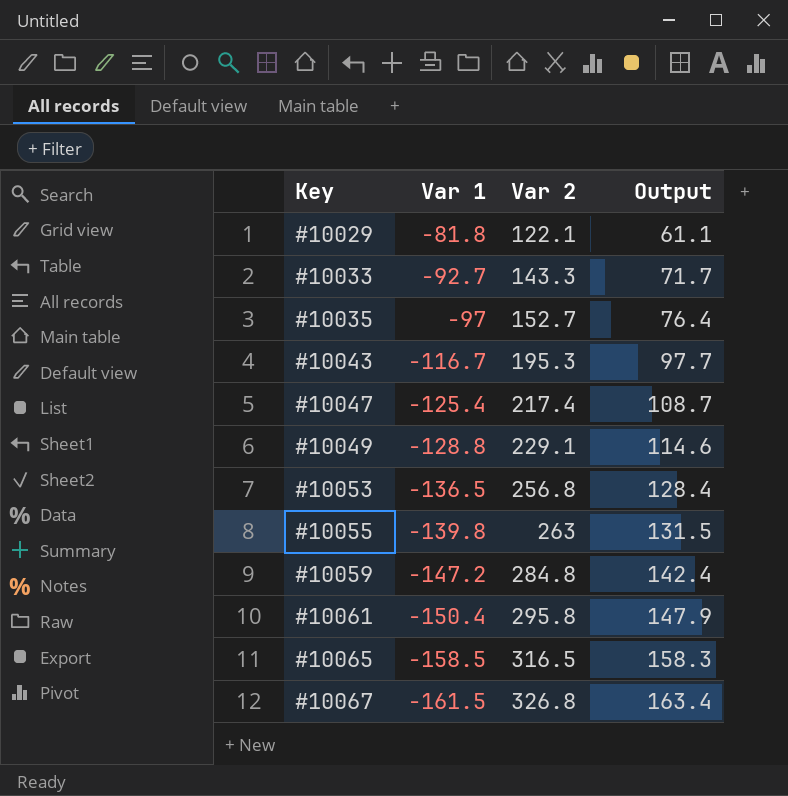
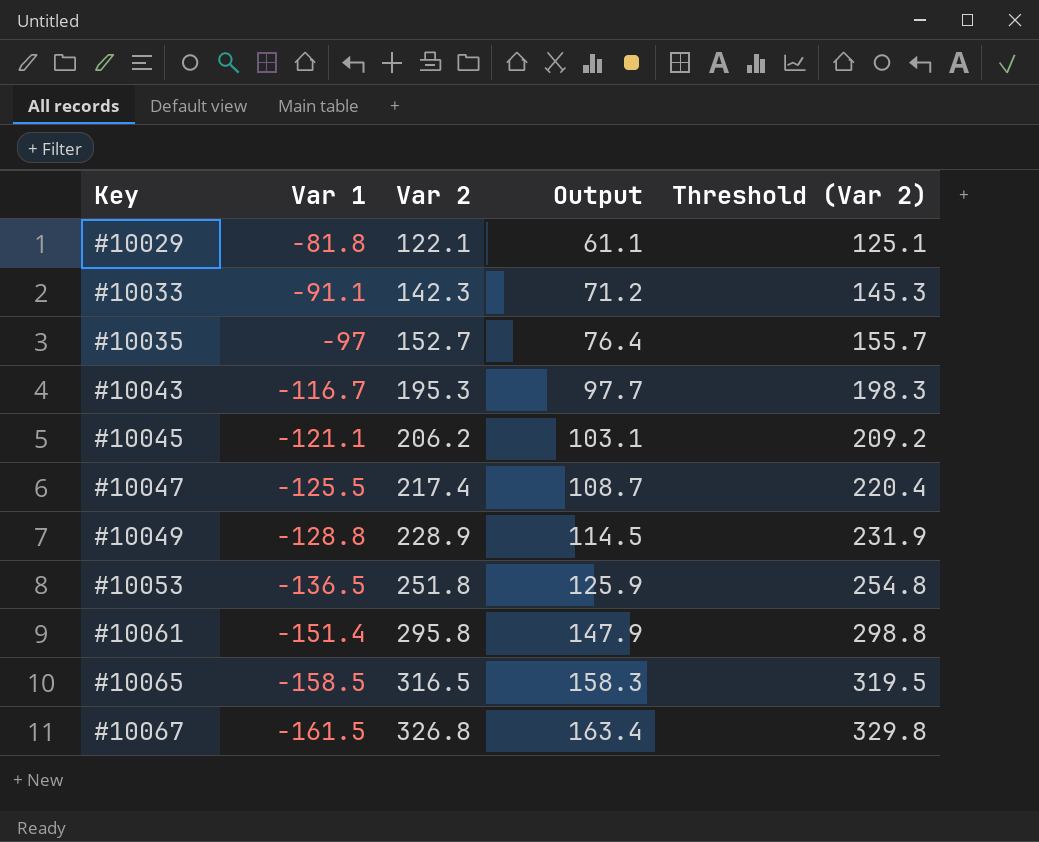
column Threshold (Var 2) | formula: none -> [Var 2] + 3
row #10055: -139.8 | 263 | 131.5 -> none
row #10059: -147.2 | 284.8 | 142.4 -> none
#10033 | Var 1: -92.7 -> -91.1
#10033 | Var 2: 143.3 -> 142.3
#10033 | Output: 71.7 -> 71.2
row #10045: none -> -121.1 | 206.2 | 103.1 | 209.2
#10047 | Var 1: -125.4 -> -125.5
#10049 | Var 2: 229.1 -> 228.9
#10049 | Output: 114.6 -> 114.5
#10053 | Var 2: 256.8 -> 251.8
#10053 | Output: 128.4 -> 125.9
#10061 | Var 1: -150.4 -> -151.4

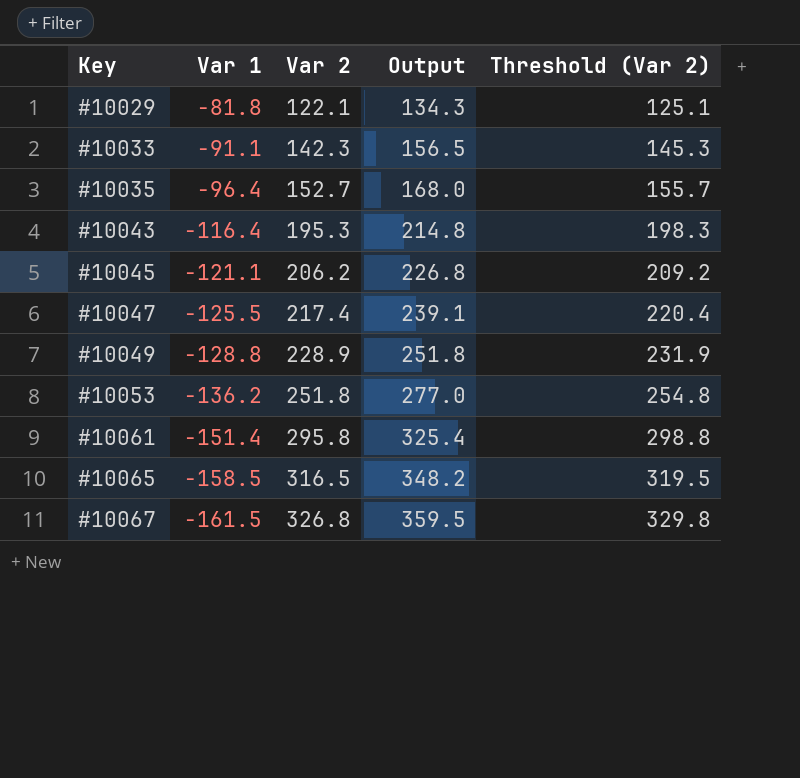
column Output | formula: [Var 2] * 0.5 -> [Var 2] * 1.1
#10035 | Var 1: -97 -> -96.4
#10043 | Var 1: -116.7 -> -116.4
#10053 | Var 1: -136.5 -> -136.2

